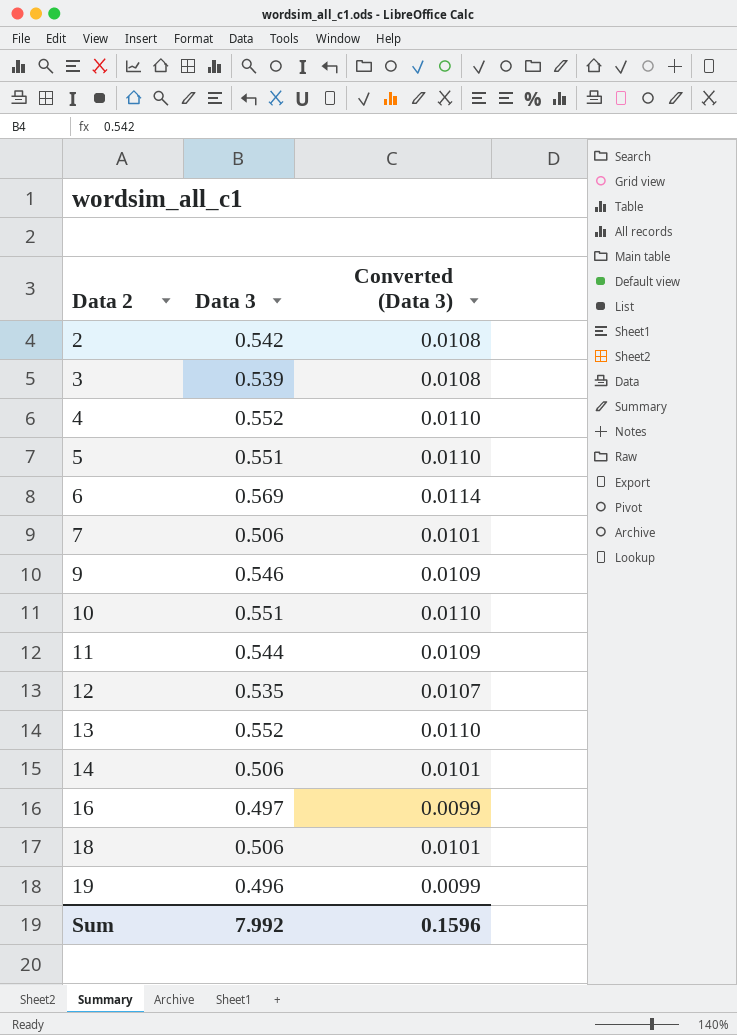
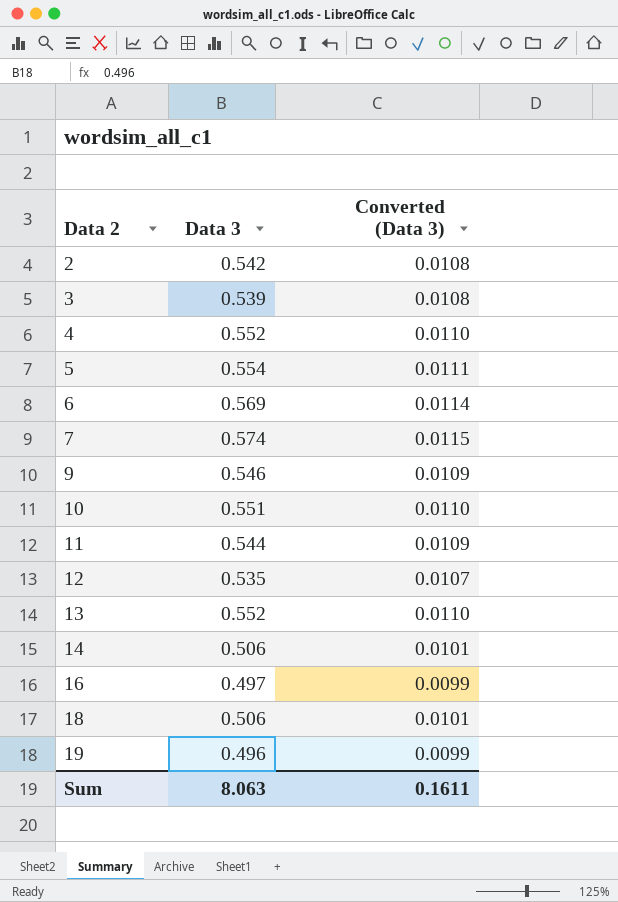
5 | Data 3: 0.551 -> 0.554
5 | Converted (Data 3): 0.0110 -> 0.0111
7 | Data 3: 0.506 -> 0.574
7 | Converted (Data 3): 0.0101 -> 0.0115
Sum | Data 3: 7.992 -> 8.063
Sum | Converted (Data 3): 0.1596 -> 0.1611

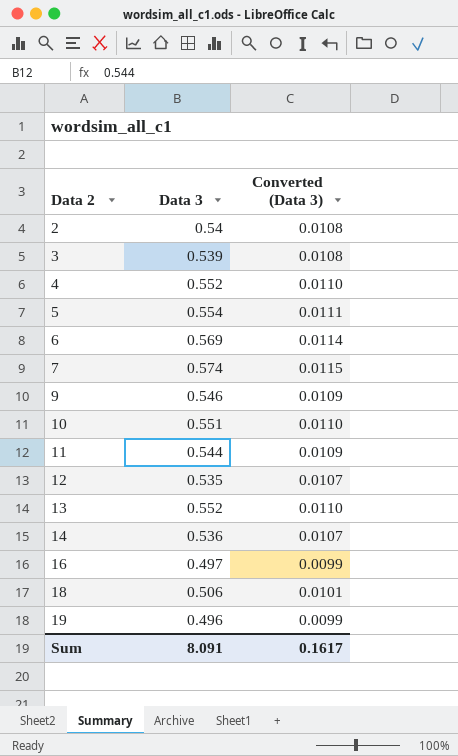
2 | Data 3: 0.542 -> 0.54
14 | Data 3: 0.506 -> 0.536
14 | Converted (Data 3): 0.0101 -> 0.0107
Sum | Data 3: 8.063 -> 8.091
Sum | Converted (Data 3): 0.1611 -> 0.1617

